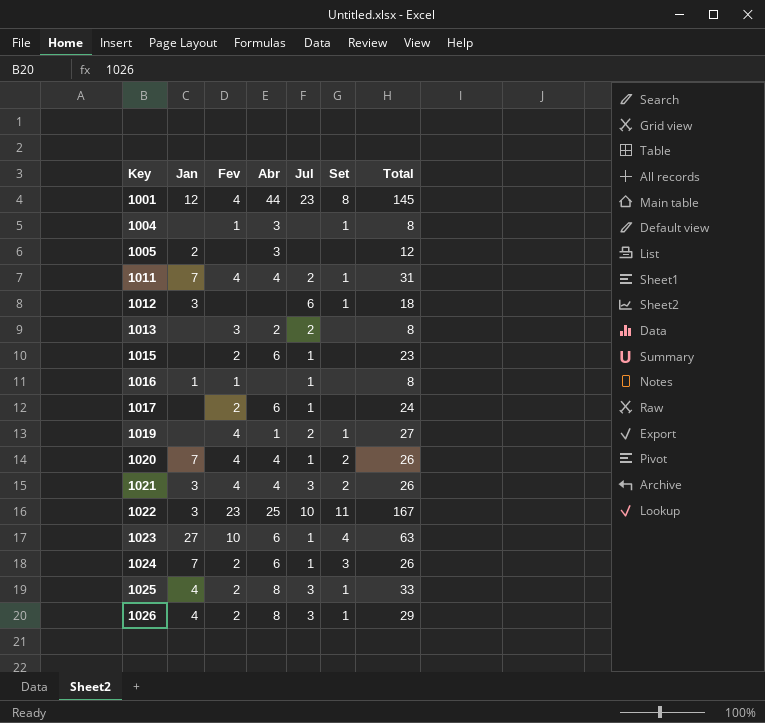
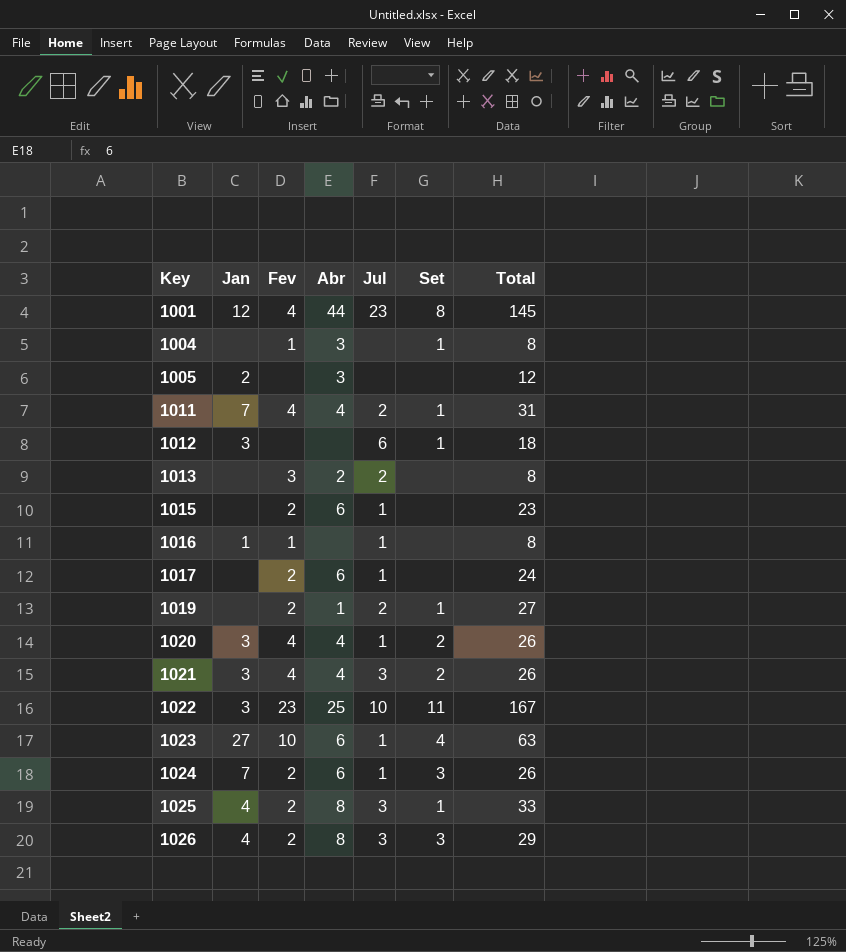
1019 | Fev: 4 -> 2
1020 | Jan: 7 -> 3
1026 | Set: 1 -> 3

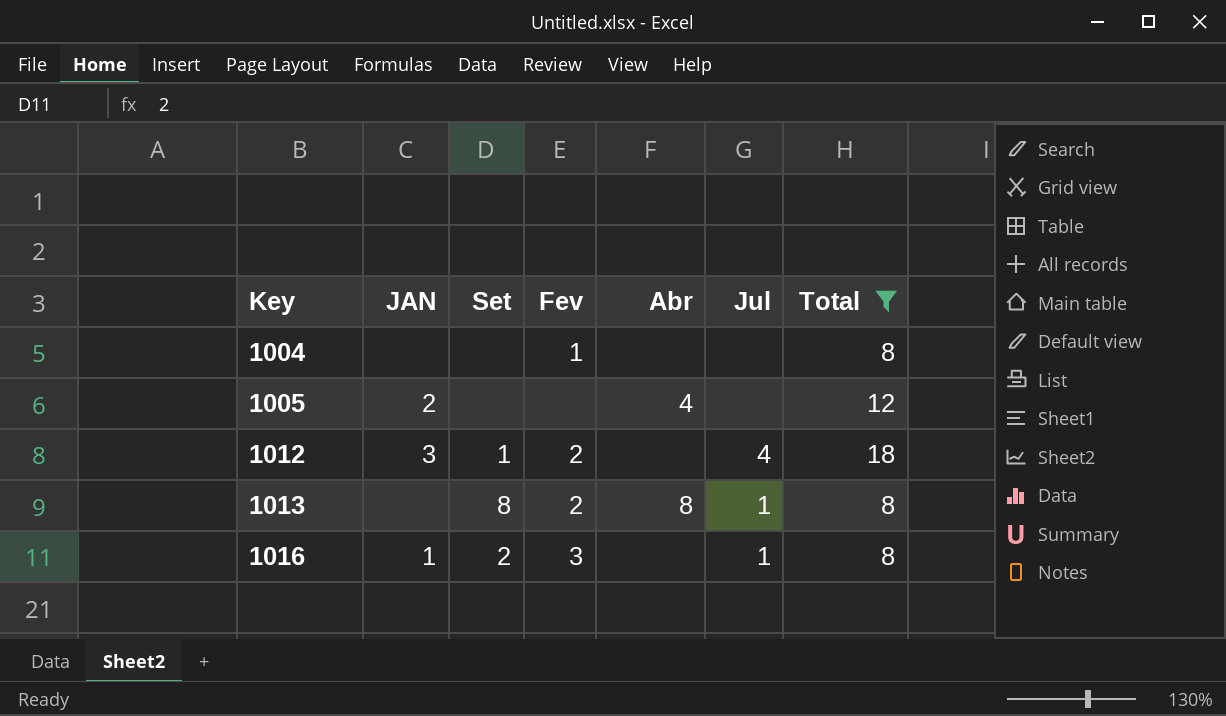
filter: none -> Total <= 18
column name: Jan -> JAN
column Set | position: 6 -> 3
1004 | Set: 1 -> none
1004 | Abr: 3 -> none
1005 | Abr: 3 -> 4
1012 | Fev: none -> 2
1012 | Jul: 6 -> 4
1013 | Set: none -> 8
1013 | Fev: 3 -> 2
1013 | Abr: 2 -> 8
1013 | Jul: 2 -> 1
1016 | Set: none -> 2
1016 | Fev: 1 -> 3

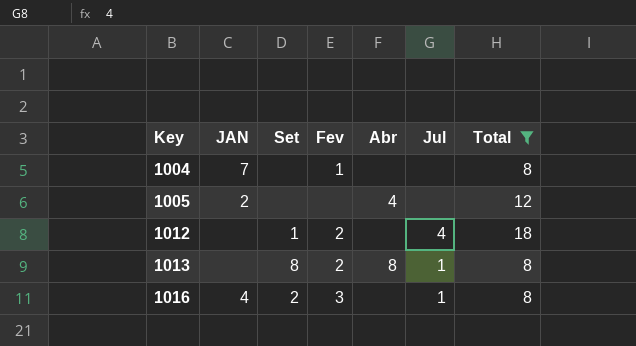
1004 | JAN: none -> 7
1012 | JAN: 3 -> none
1016 | JAN: 1 -> 4

